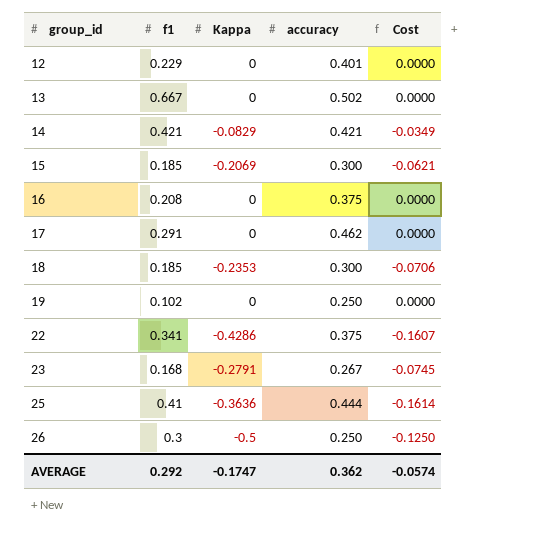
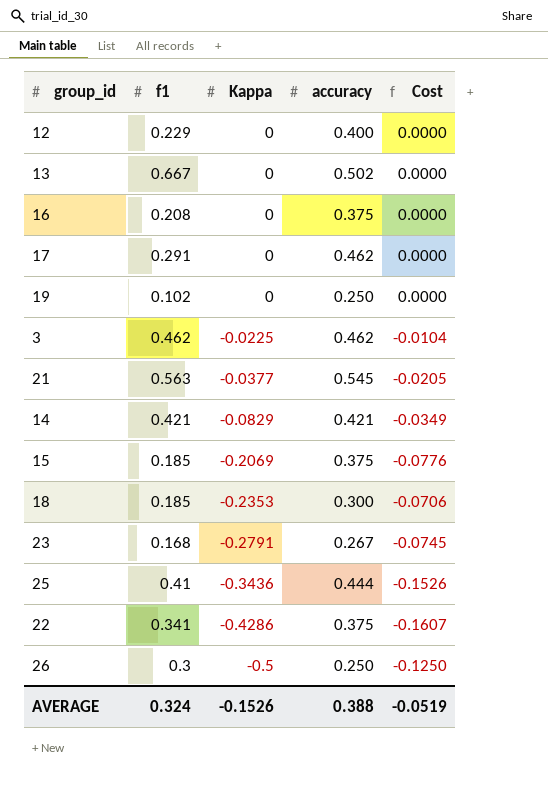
row order: group_id ascending -> Kappa descending
12 | accuracy: 0.401 -> 0.400
row 3: none -> 0.462 | -0.0225 | 0.462 | -0.0104
row 21: none -> 0.563 | -0.0377 | 0.545 | -0.0205
15 | accuracy: 0.300 -> 0.375
15 | Cost: -0.0621 -> -0.0776
25 | Kappa: -0.3636 -> -0.3436
25 | Cost: -0.1614 -> -0.1526
AVERAGE | f1: 0.292 -> 0.324
AVERAGE | Kappa: -0.1747 -> -0.1526
AVERAGE | accuracy: 0.362 -> 0.388
AVERAGE | Cost: -0.0574 -> -0.0519

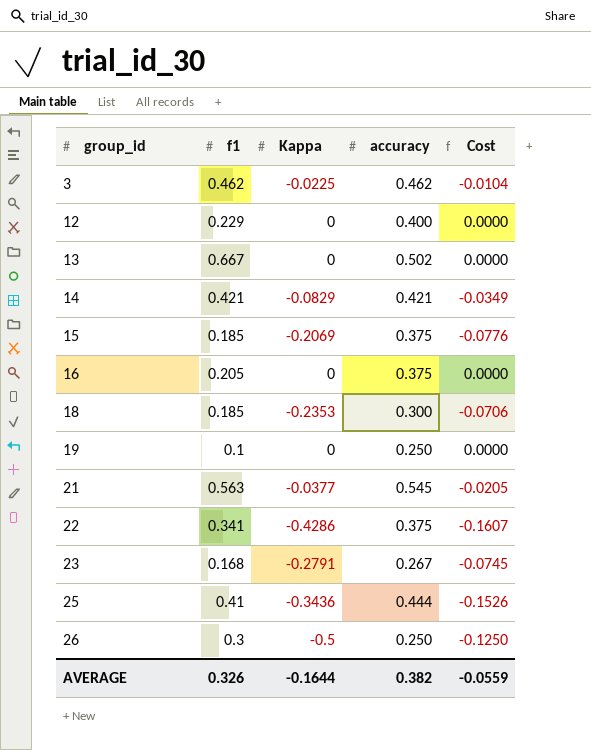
row order: Kappa descending -> group_id ascending
row 17: 0.291 | 0 | 0.462 | 0.0000 -> none
16 | f1: 0.208 -> 0.205
19 | f1: 0.102 -> 0.1
AVERAGE | f1: 0.324 -> 0.326
AVERAGE | Kappa: -0.1526 -> -0.1644
AVERAGE | accuracy: 0.388 -> 0.382
AVERAGE | Cost: -0.0519 -> -0.0559

